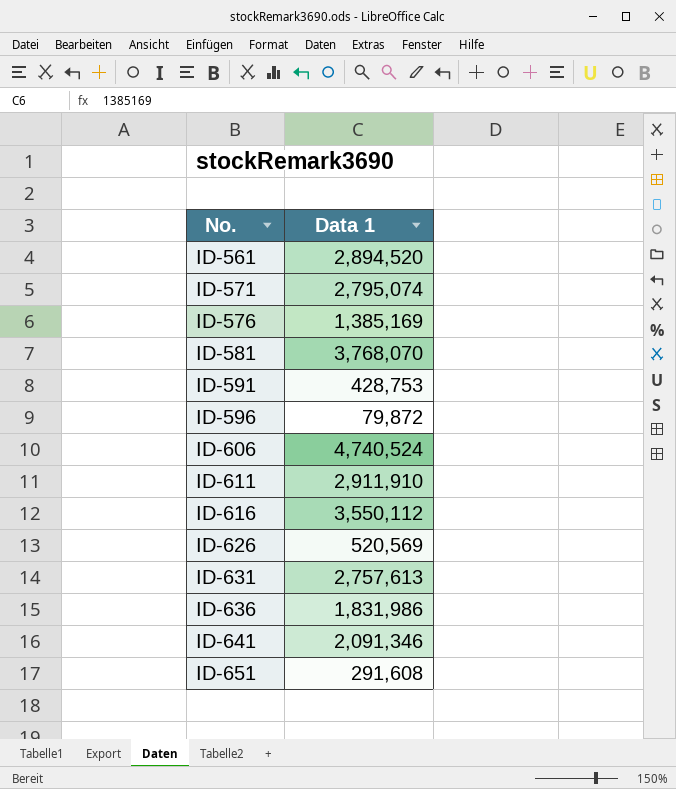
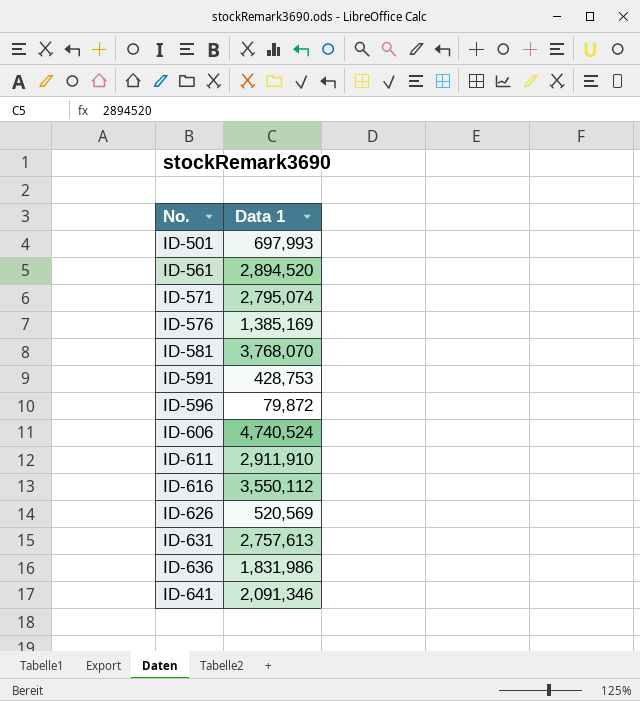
row ID-651: 291,608 -> none
row ID-501: none -> 697,993

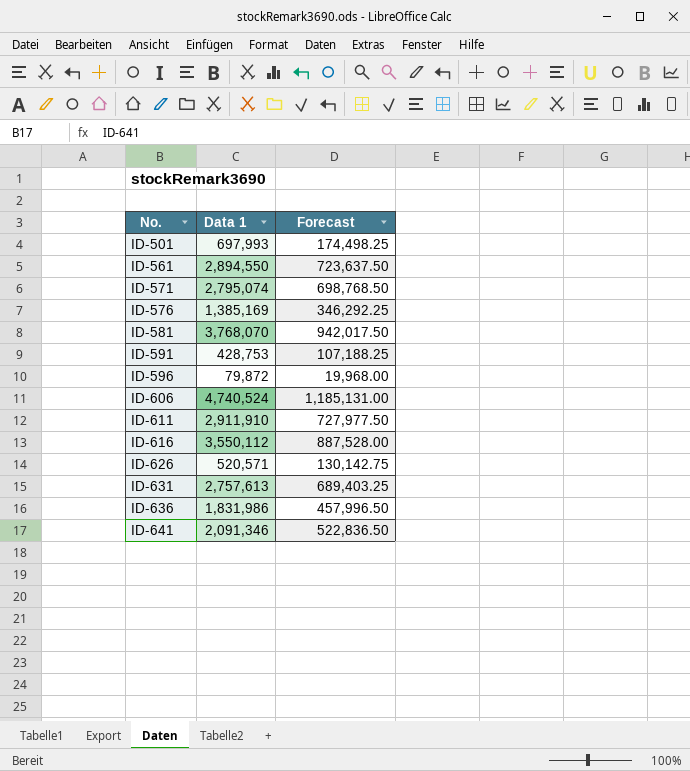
column Forecast | formula: none -> [Data 1] * 0.25
ID-561 | Data 1: 2,894,520 -> 2,894,550
ID-626 | Data 1: 520,569 -> 520,571

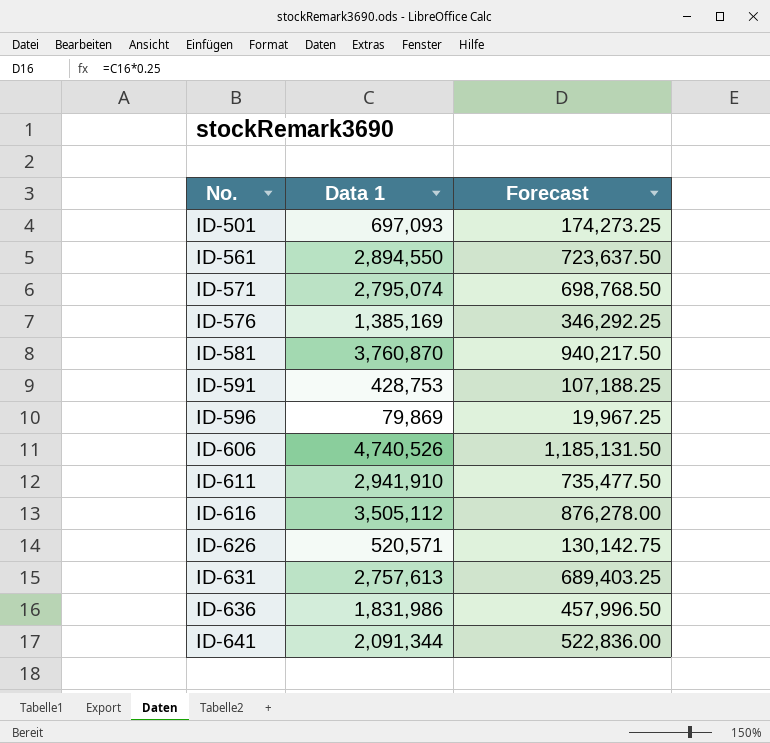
ID-501 | Data 1: 697,993 -> 697,093
ID-501 | Forecast: 174,498.25 -> 174,273.25
ID-581 | Data 1: 3,768,070 -> 3,760,870
ID-581 | Forecast: 942,017.50 -> 940,217.50
ID-596 | Data 1: 79,872 -> 79,869
ID-596 | Forecast: 19,968.00 -> 19,967.25
ID-606 | Data 1: 4,740,524 -> 4,740,526
ID-606 | Forecast: 1,185,131.00 -> 1,185,131.50
ID-611 | Data 1: 2,911,910 -> 2,941,910
ID-611 | Forecast: 727,977.50 -> 735,477.50
ID-616 | Data 1: 3,550,112 -> 3,505,112
ID-616 | Forecast: 887,528.00 -> 876,278.00
ID-641 | Data 1: 2,091,346 -> 2,091,344
ID-641 | Forecast: 522,836.50 -> 522,836.00

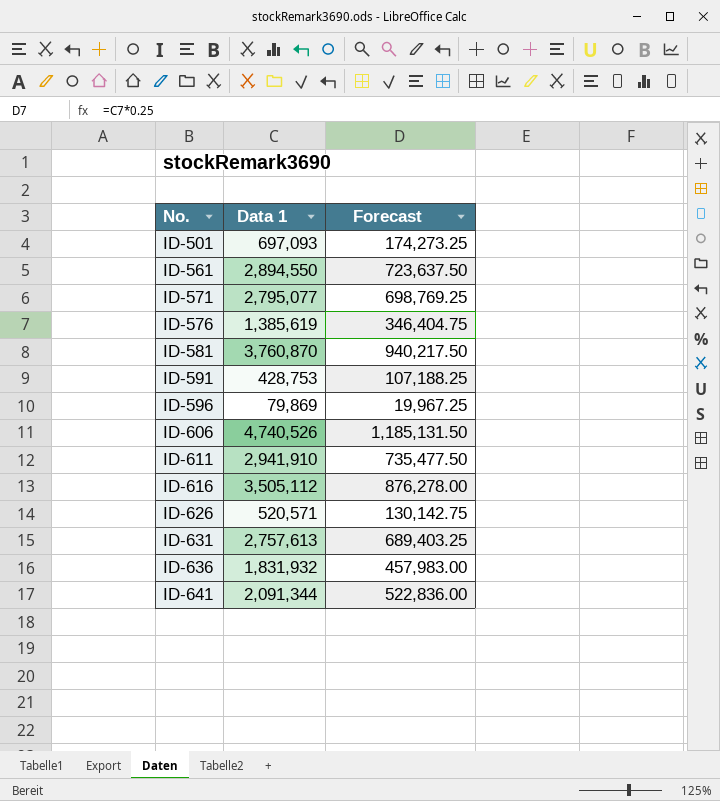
ID-571 | Data 1: 2,795,074 -> 2,795,077
ID-571 | Forecast: 698,768.50 -> 698,769.25
ID-576 | Data 1: 1,385,169 -> 1,385,619
ID-576 | Forecast: 346,292.25 -> 346,404.75
ID-636 | Data 1: 1,831,986 -> 1,831,932
ID-636 | Forecast: 457,996.50 -> 457,983.00

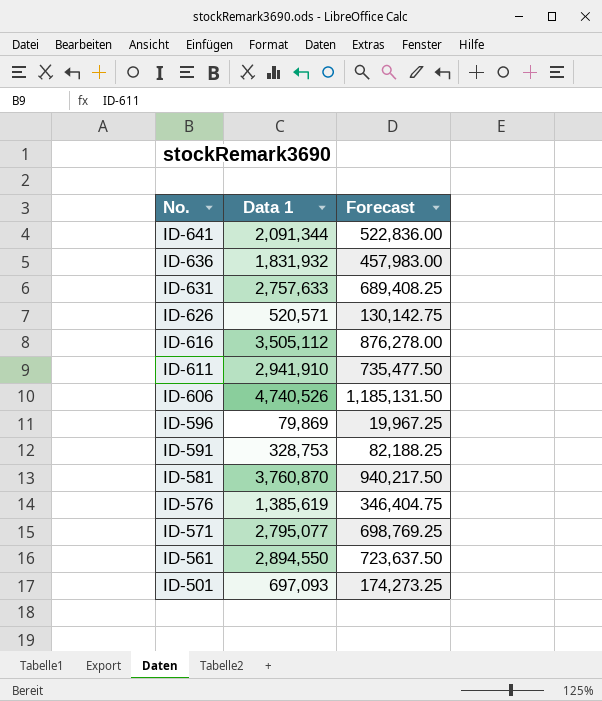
row order: No. ascending -> No. descending
ID-631 | Data 1: 2,757,613 -> 2,757,633
ID-631 | Forecast: 689,403.25 -> 689,408.25
ID-591 | Data 1: 428,753 -> 328,753
ID-591 | Forecast: 107,188.25 -> 82,188.25

